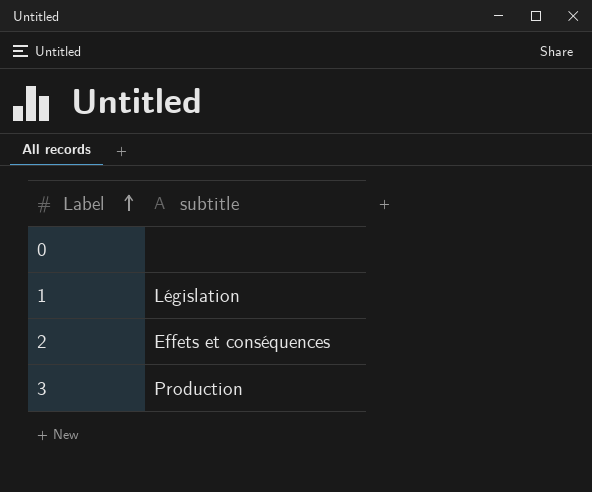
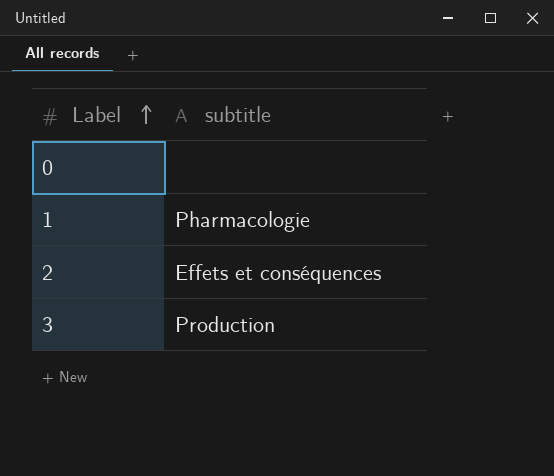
1 | subtitle: Législation -> Pharmacologie

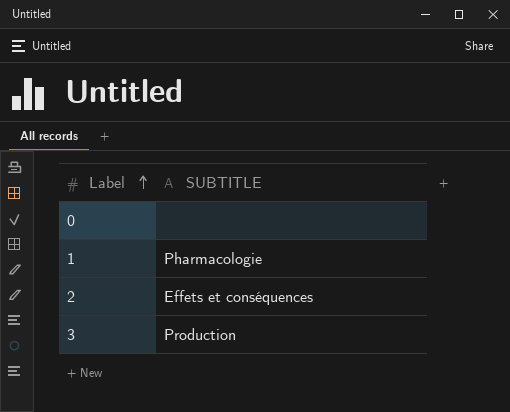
column name: subtitle -> SUBTITLE

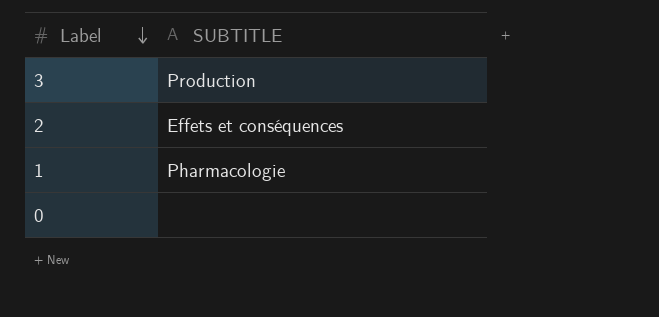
row order: Label ascending -> Label descending

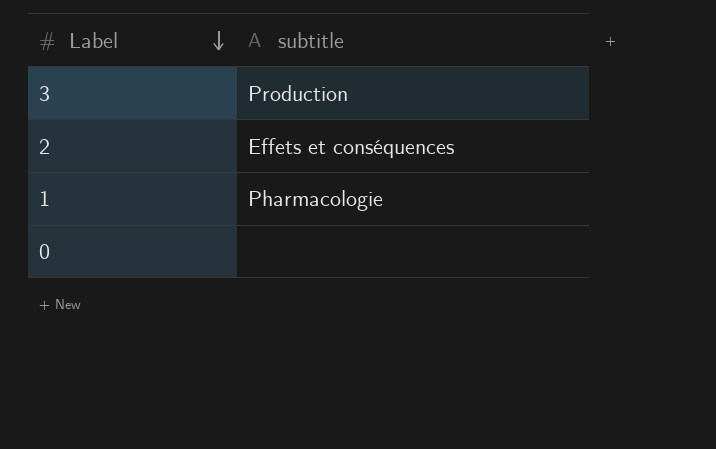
column name: SUBTITLE -> subtitle

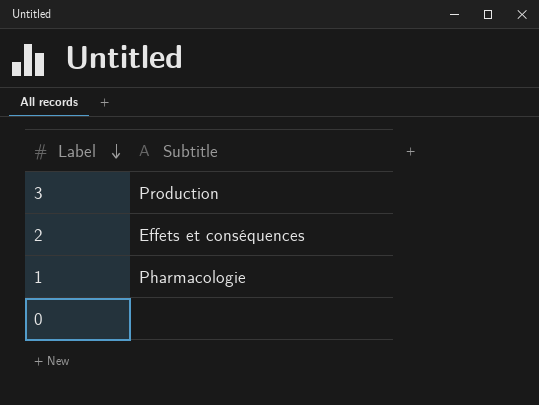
column name: subtitle -> Subtitle

